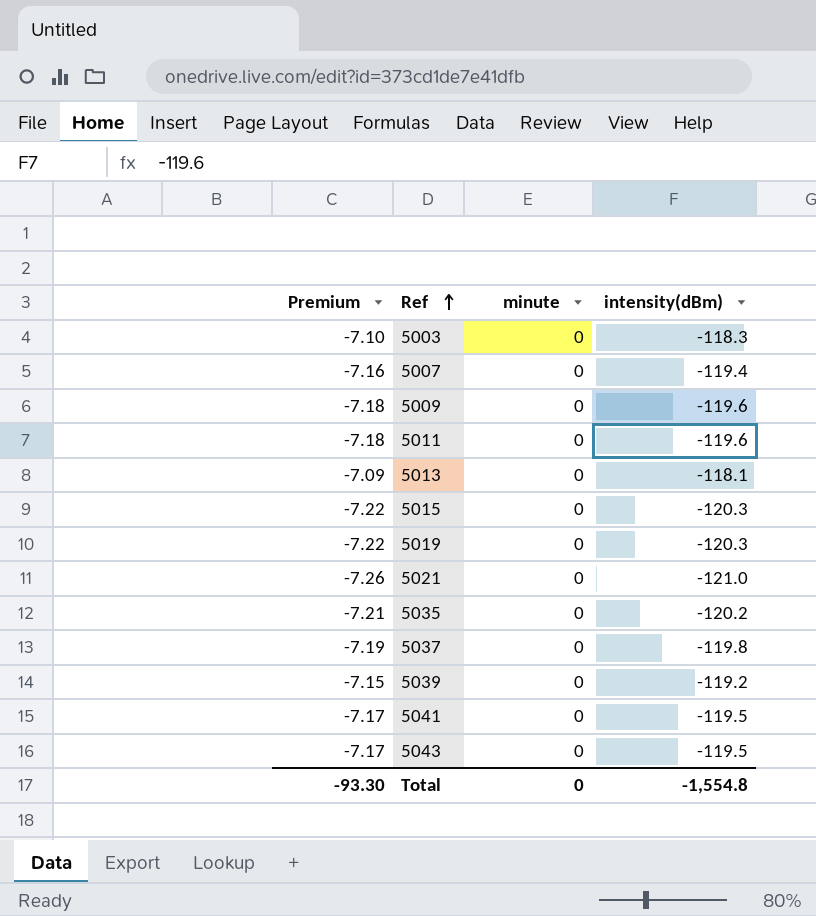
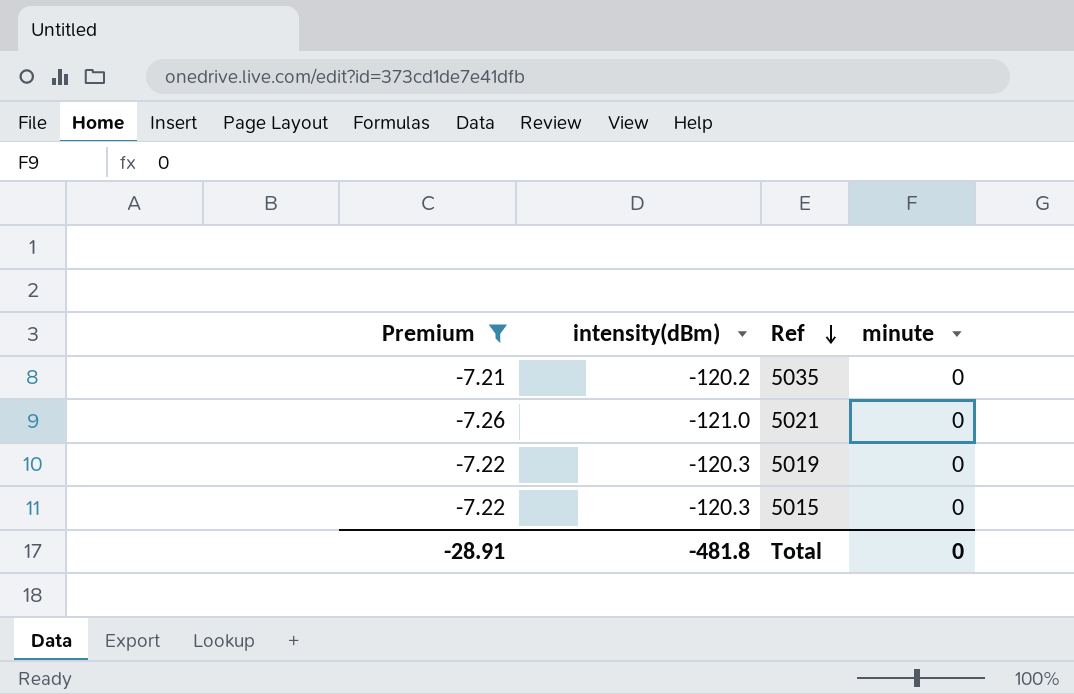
filter: none -> Premium <= -7.21
row order: Ref ascending -> Ref descending
column intensity(dBm) | position: 4 -> 2
Total | Premium: -93.30 -> -28.91
Total | intensity(dBm): -1,554.8 -> -481.8

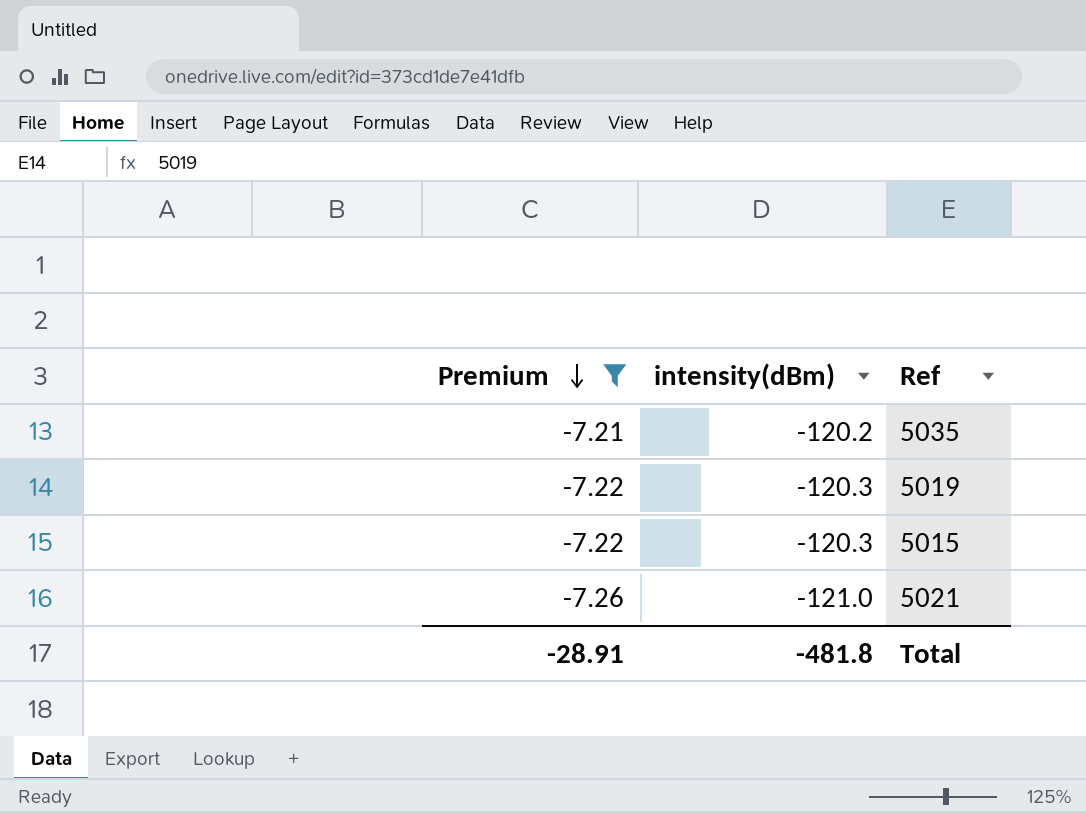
row order: Ref descending -> Premium descending
column minute | position: 4 -> none

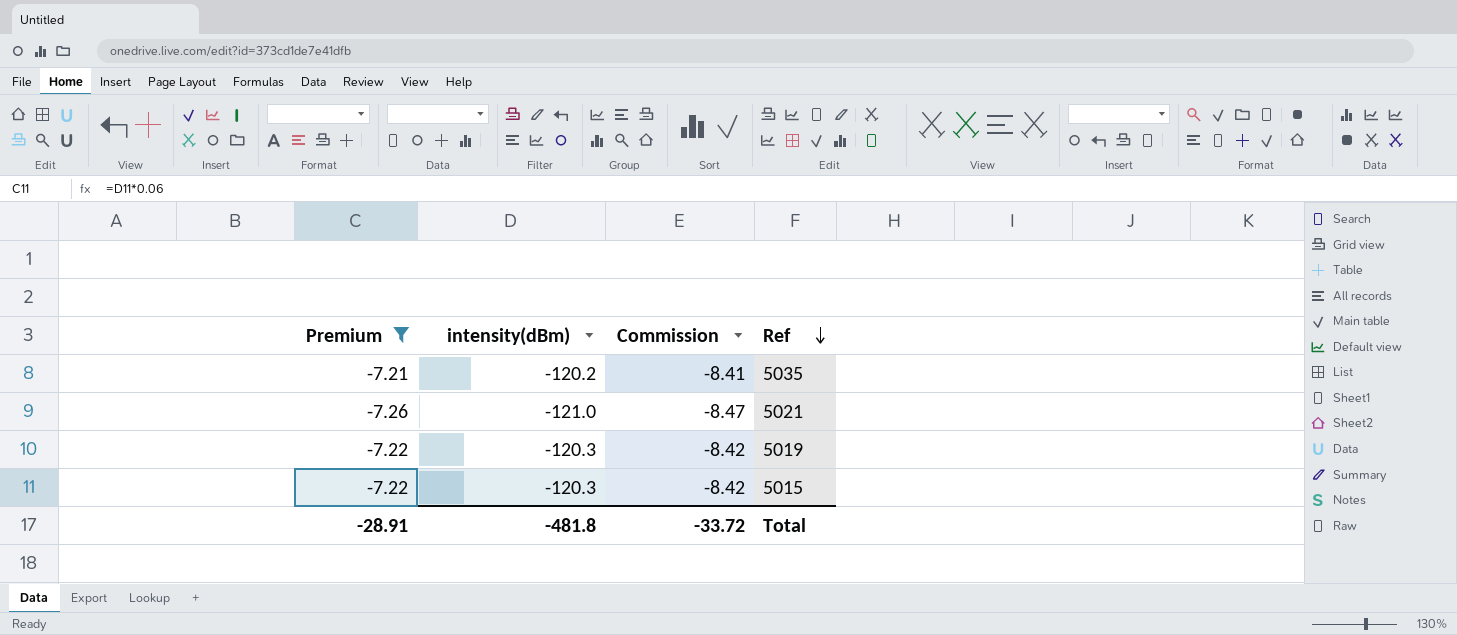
row order: Premium descending -> Ref descending
column Commission | formula: none -> [intensity(dBm)] * 0.07

